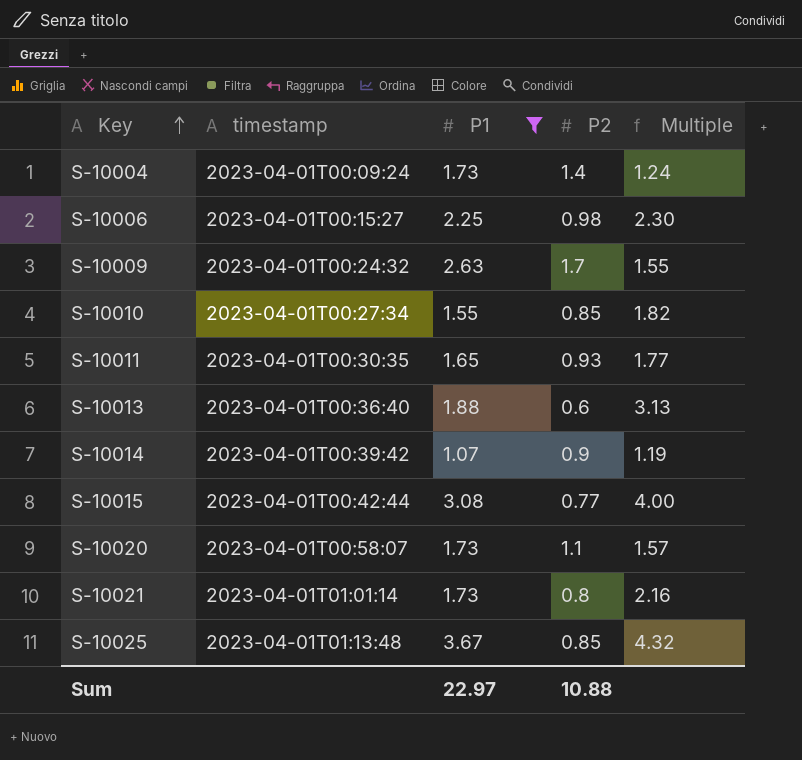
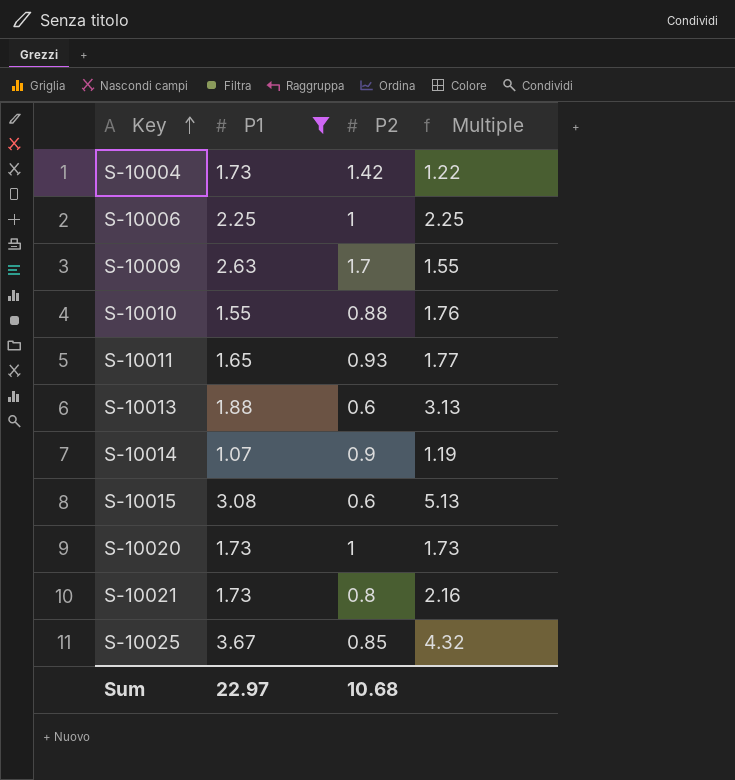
column timestamp | position: 2 -> none
S-10004 | P2: 1.4 -> 1.42
S-10004 | Multiple: 1.24 -> 1.22
S-10006 | P2: 0.98 -> 1
S-10006 | Multiple: 2.30 -> 2.25
S-10010 | P2: 0.85 -> 0.88
S-10010 | Multiple: 1.82 -> 1.76
S-10015 | P2: 0.77 -> 0.6
S-10015 | Multiple: 4.00 -> 5.13
S-10020 | P2: 1.1 -> 1
S-10020 | Multiple: 1.57 -> 1.73
Sum | P2: 10.88 -> 10.68

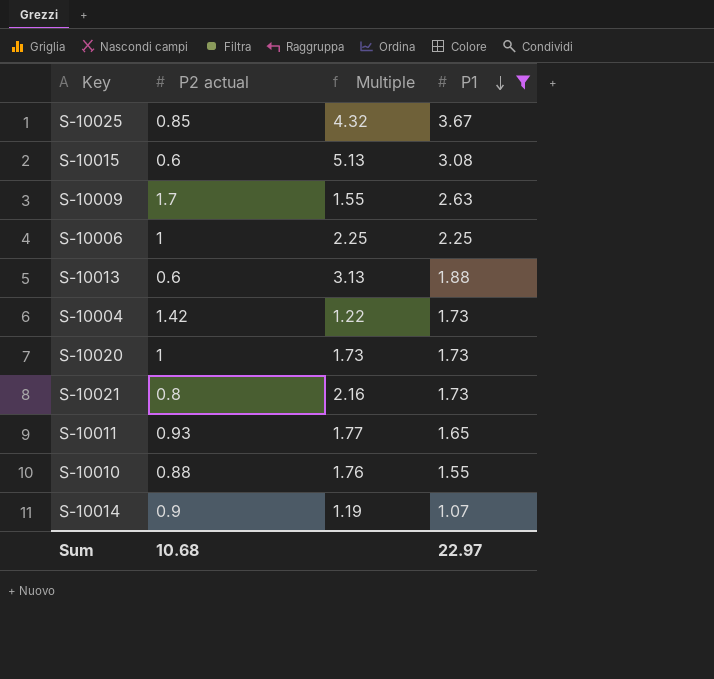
row order: Key ascending -> P1 descending
column name: P2 -> P2 actual
column P1 | position: 2 -> 4

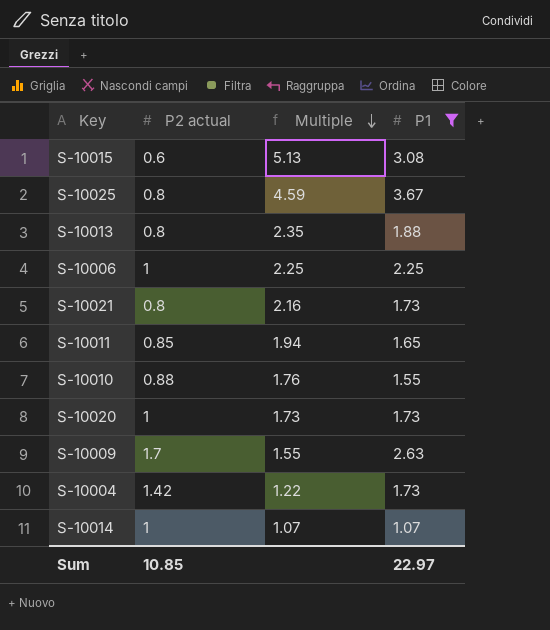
row order: P1 descending -> Multiple descending
S-10025 | P2 actual: 0.85 -> 0.8
S-10025 | Multiple: 4.32 -> 4.59
S-10013 | P2 actual: 0.6 -> 0.8
S-10013 | Multiple: 3.13 -> 2.35
S-10011 | P2 actual: 0.93 -> 0.85
S-10011 | Multiple: 1.77 -> 1.94
S-10014 | P2 actual: 0.9 -> 1
S-10014 | Multiple: 1.19 -> 1.07
Sum | P2 actual: 10.68 -> 10.85

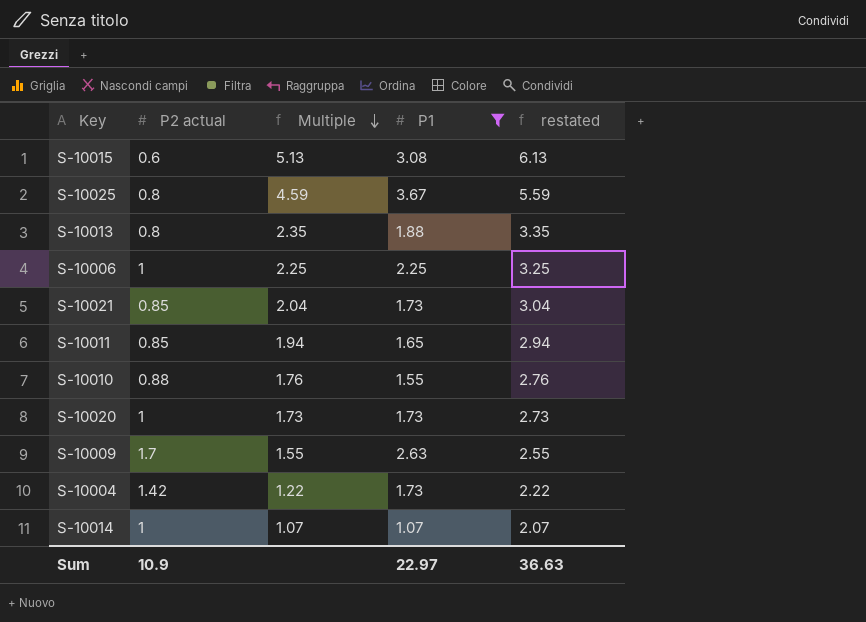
column restated | formula: none -> [Multiple] + 1
S-10021 | P2 actual: 0.8 -> 0.85
S-10021 | Multiple: 2.16 -> 2.04
Sum | P2 actual: 10.85 -> 10.9

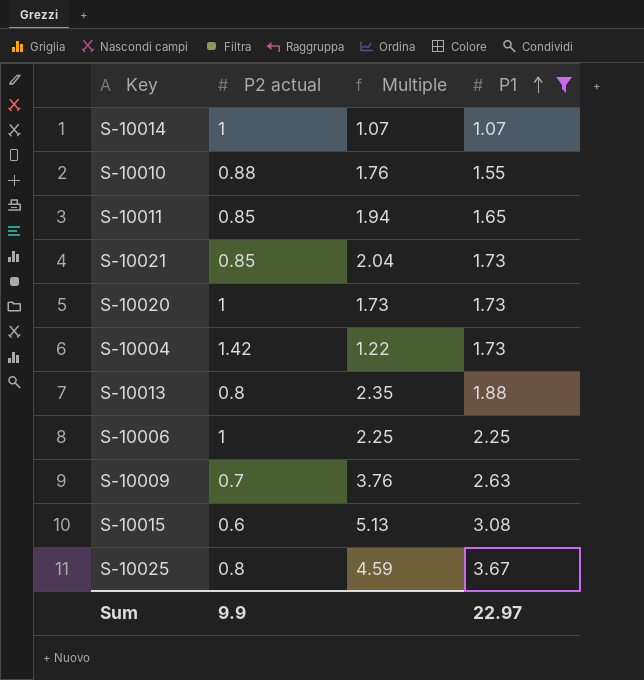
row order: Multiple descending -> P1 ascending
column restated | formula: [Multiple] + 1 -> none
S-10009 | P2 actual: 1.7 -> 0.7
S-10009 | Multiple: 1.55 -> 3.76
Sum | P2 actual: 10.9 -> 9.9

